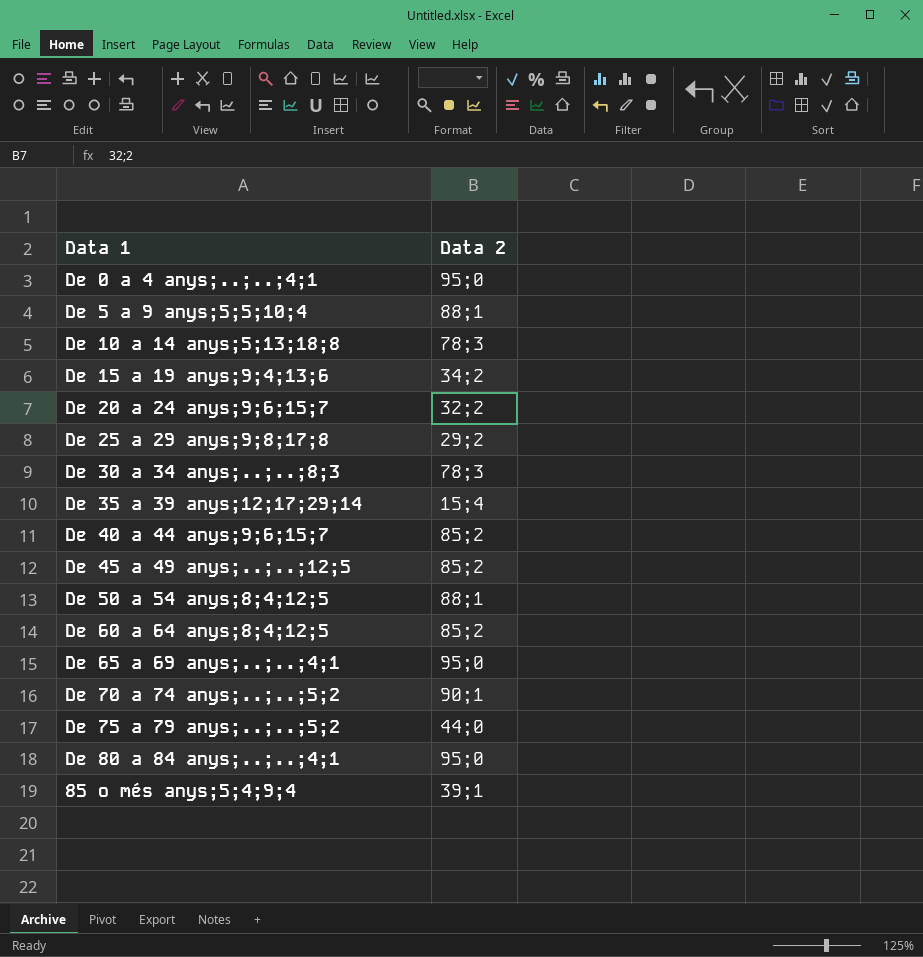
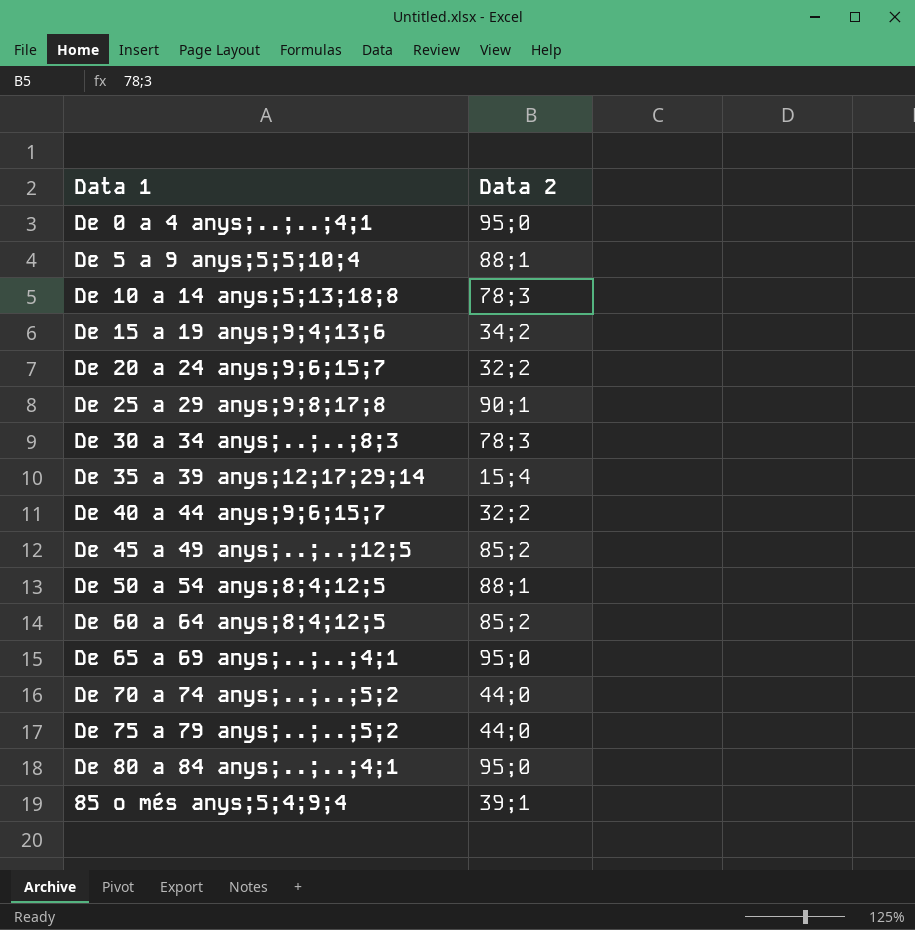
De 25 a 29 anys;9;8;17;8 | Data 2: 29;2 -> 90;1
De 40 a 44 anys;9;6;15;7 | Data 2: 85;2 -> 32;2
De 70 a 74 anys;..;..;5;2 | Data 2: 90;1 -> 44;0

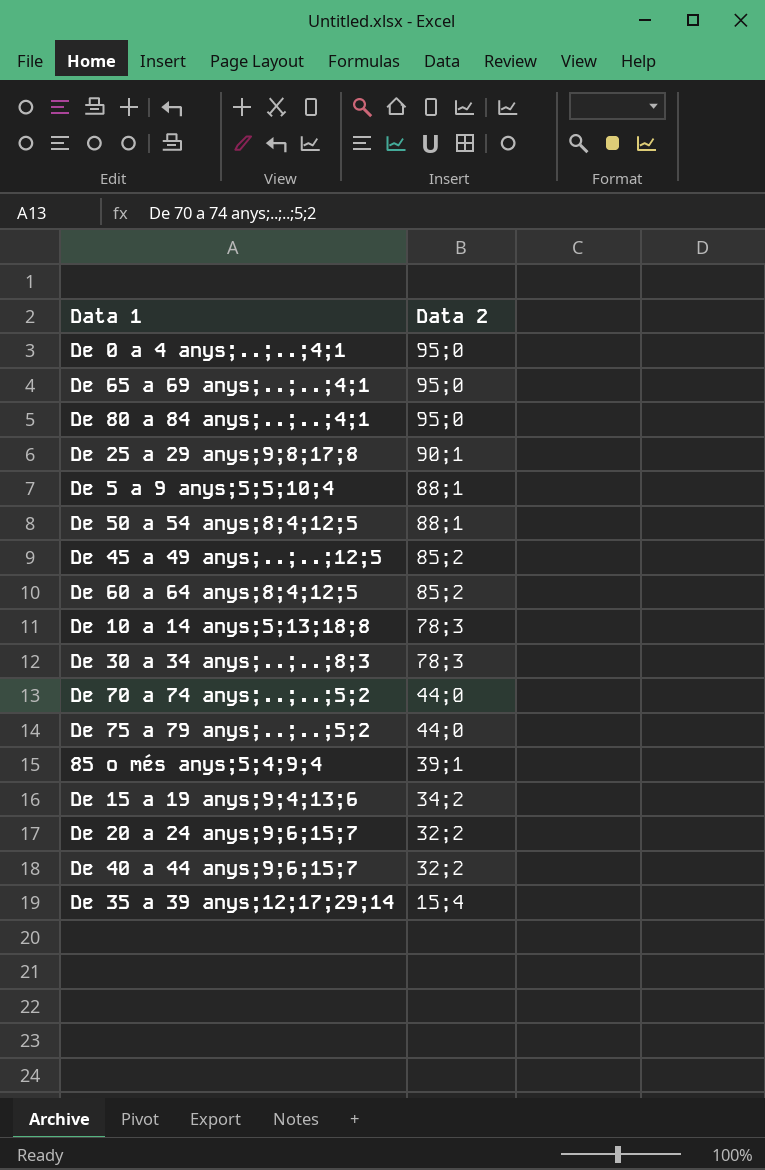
row order: none -> Data 2 descending

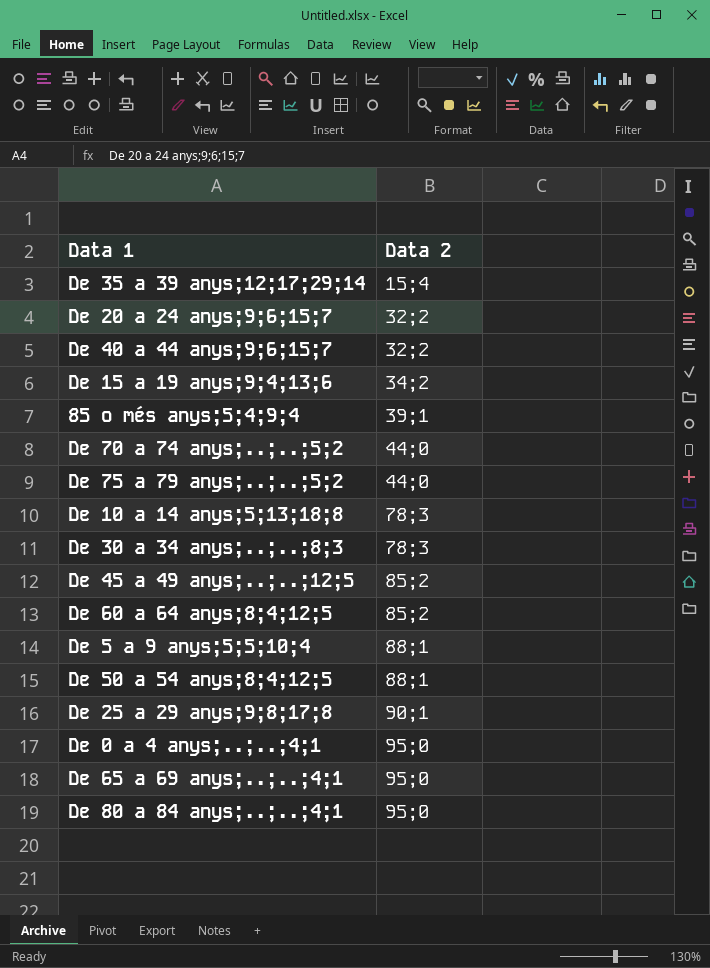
row order: Data 2 descending -> Data 2 ascending

